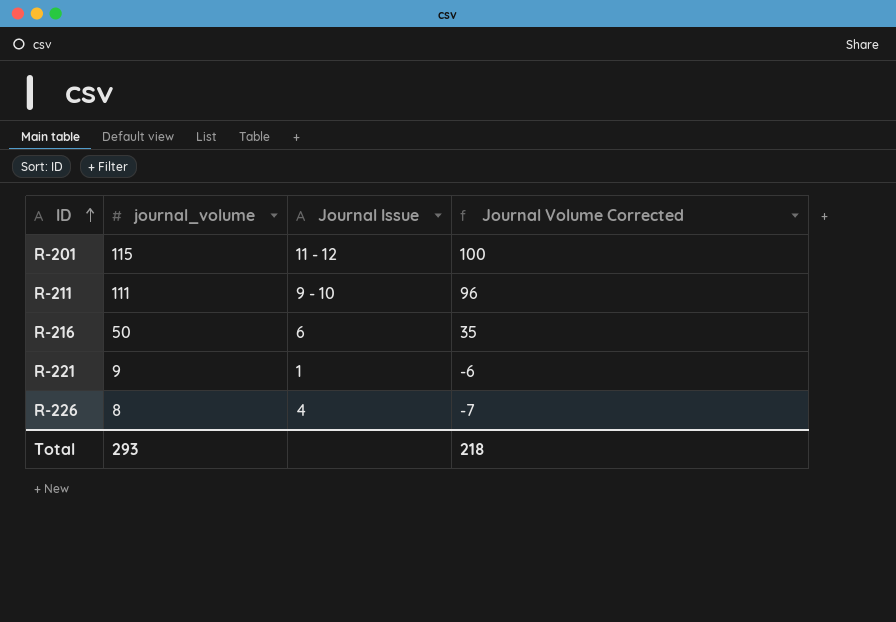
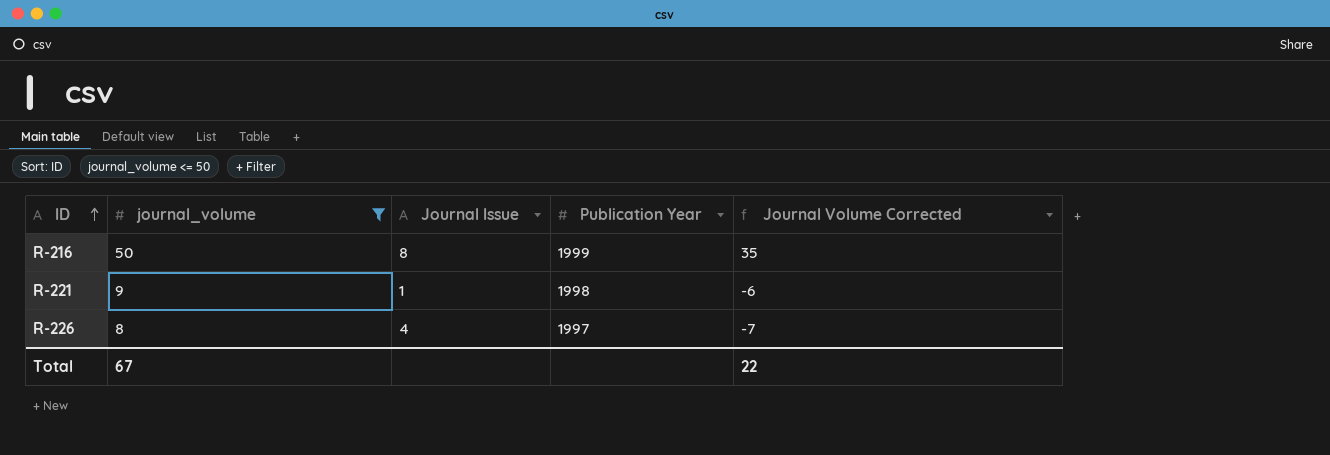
filter: none -> journal_volume <= 50
column Publication Year | position: none -> 4
R-216 | Journal Issue: 6 -> 8
Total | journal_volume: 293 -> 67
Total | Journal Volume Corrected: 218 -> 22

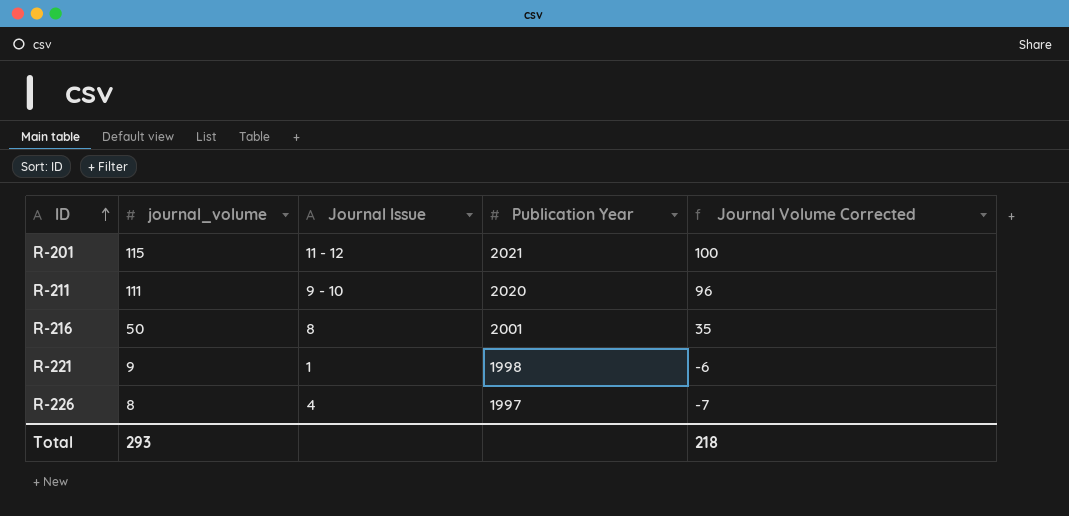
filter: journal_volume <= 50 -> none
R-216 | Publication Year: 1999 -> 2001
Total | journal_volume: 67 -> 293
Total | Journal Volume Corrected: 22 -> 218

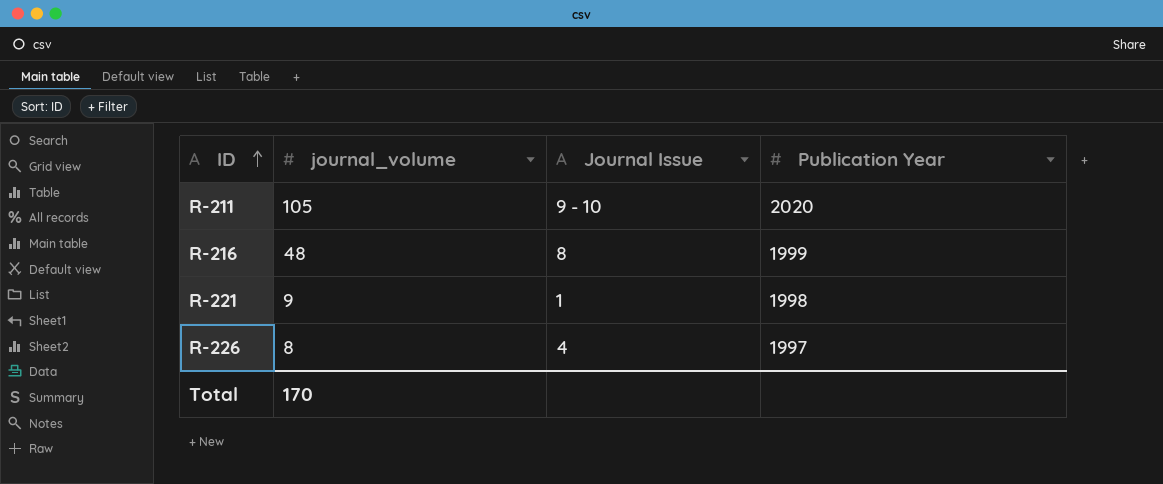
column Journal Volume Corrected | formula: [journal_volume] - 15 -> none
row R-201: 115 | 11 - 12 | 2021 | 100 -> none
R-211 | journal_volume: 111 -> 105
R-216 | journal_volume: 50 -> 48
R-216 | Publication Year: 2001 -> 1999
Total | journal_volume: 293 -> 170

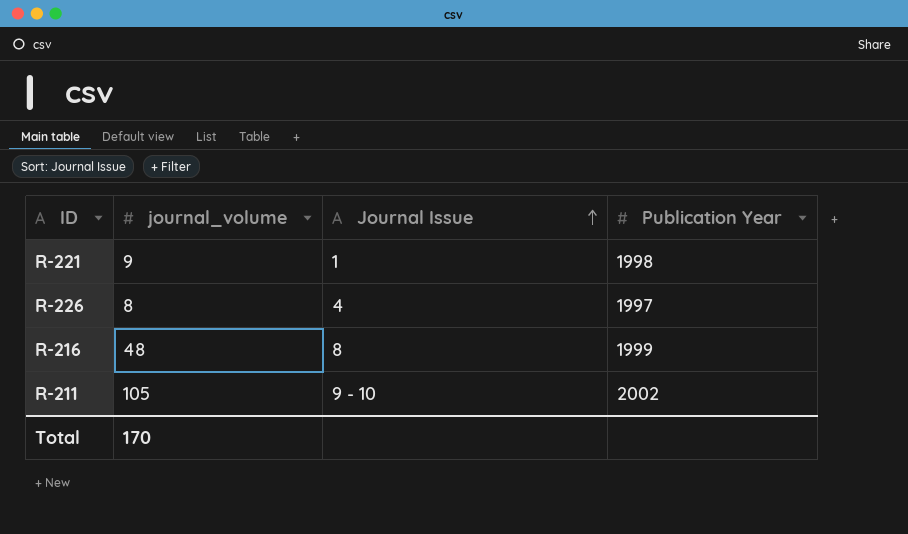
row order: ID ascending -> Journal Issue ascending
R-211 | Publication Year: 2020 -> 2002

